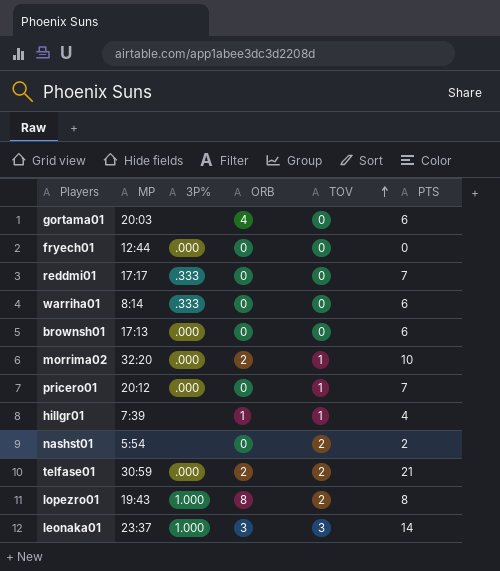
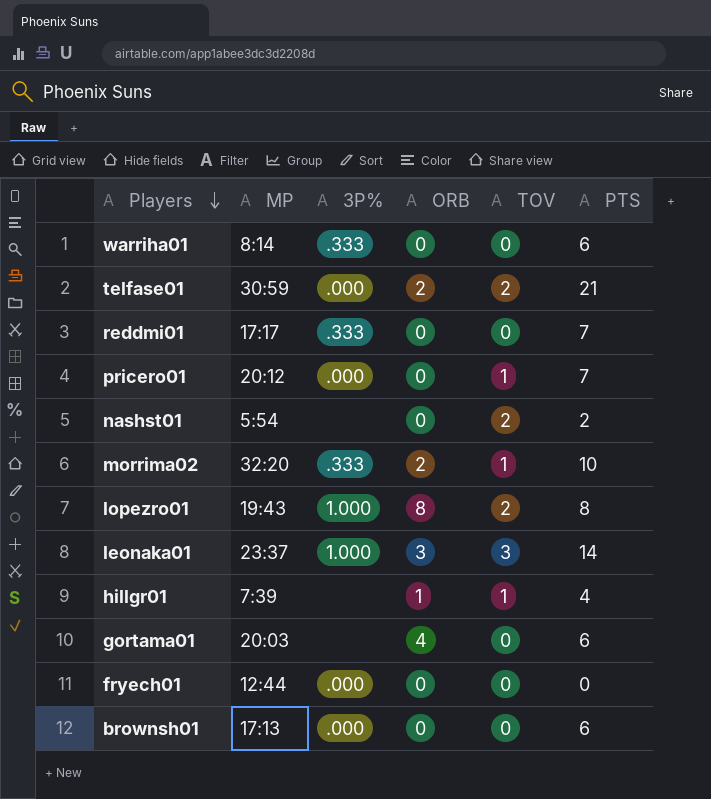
row order: TOV ascending -> Players descending
morrima02 | 3P%: .000 -> .333

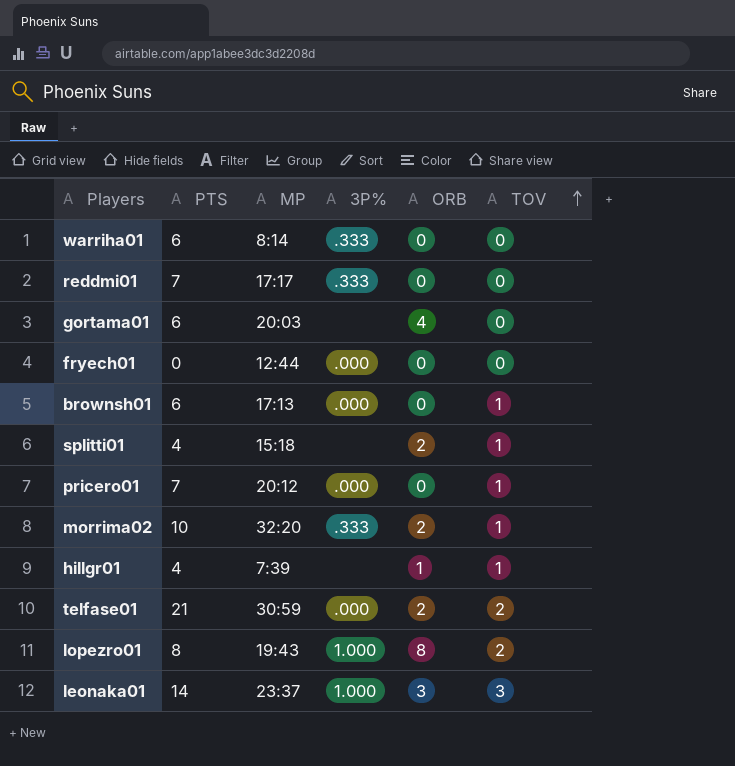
row order: Players descending -> TOV ascending
column PTS | position: 6 -> 2
row nashst01: 5:54 | none | 0 | 2 | 2 -> none
brownsh01 | TOV: 0 -> 1
row splitti01: none -> 4 | 15:18 | none | 2 | 1

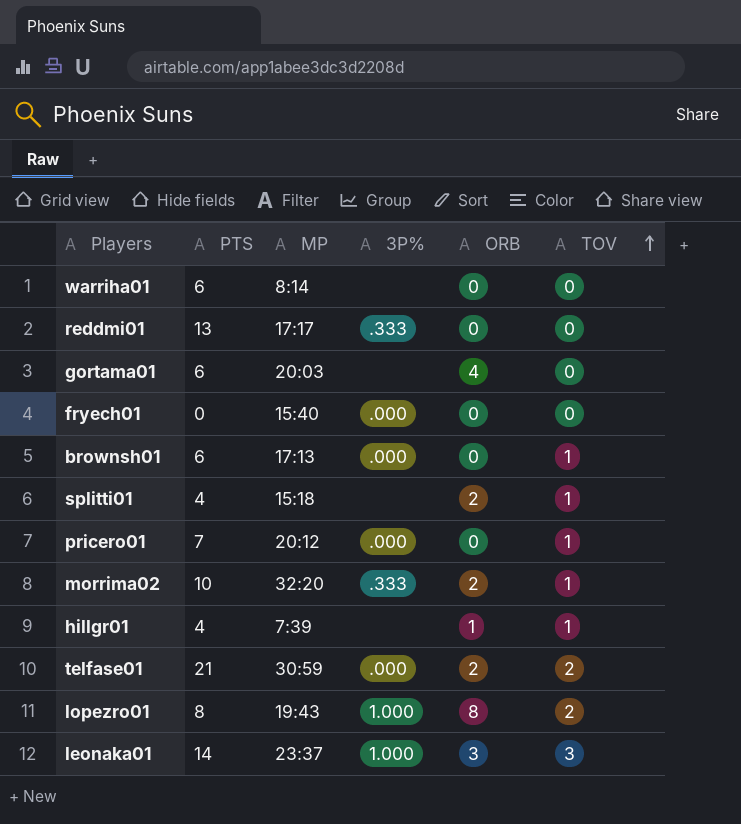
warriha01 | 3P%: .333 -> none
reddmi01 | PTS: 7 -> 13
fryech01 | MP: 12:44 -> 15:40

